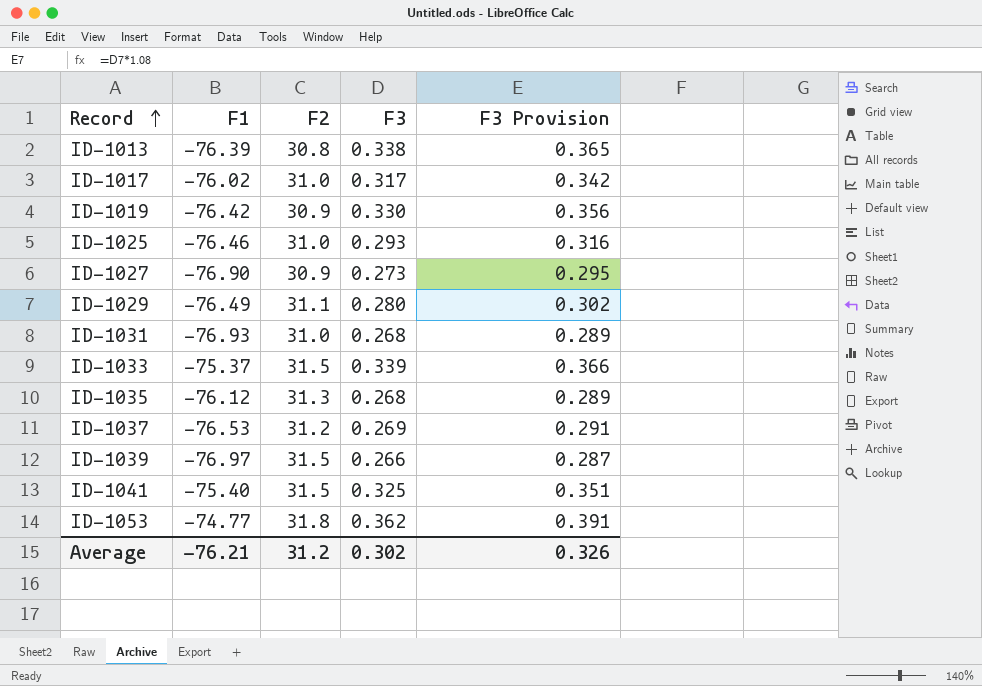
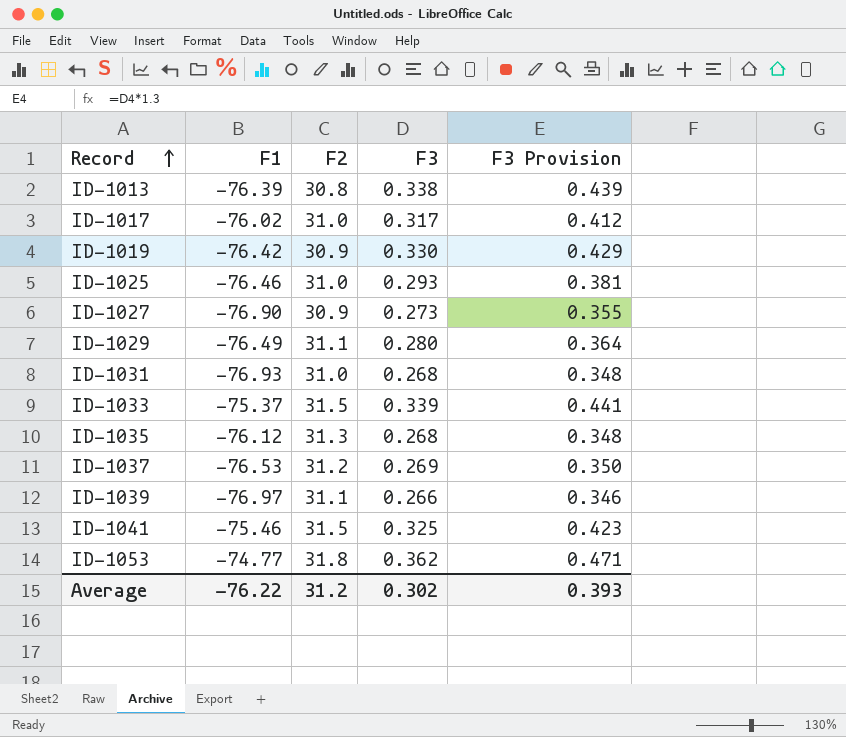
column F3 Provision | formula: [F3] * 1.08 -> [F3] * 1.3
ID-1039 | F2: 31.5 -> 31.1
ID-1041 | F1: -75.40 -> -75.46
Average | F1: -76.21 -> -76.22
Average | F3 Provision: 0.326 -> 0.393

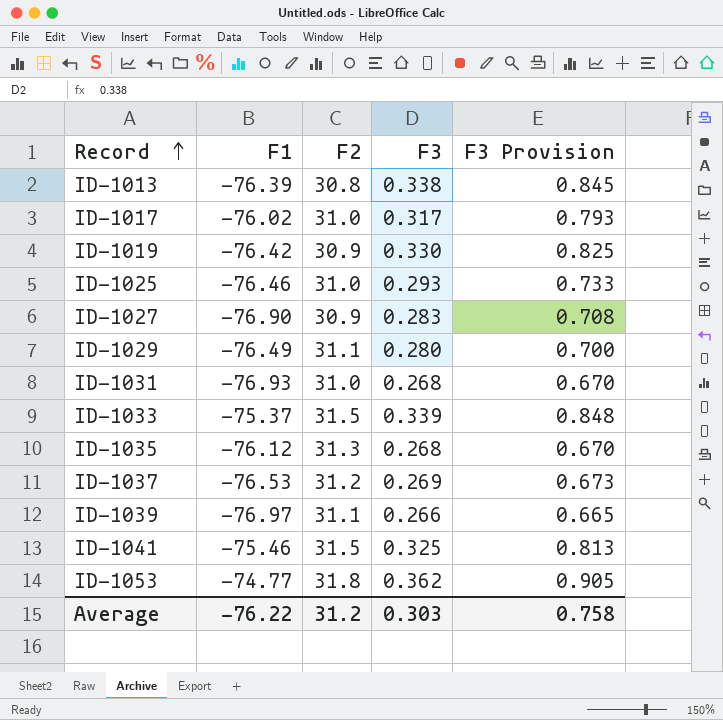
column F3 Provision | formula: [F3] * 1.3 -> [F3] * 2.5
ID-1027 | F3: 0.273 -> 0.283
Average | F3: 0.302 -> 0.303
Average | F3 Provision: 0.393 -> 0.758

